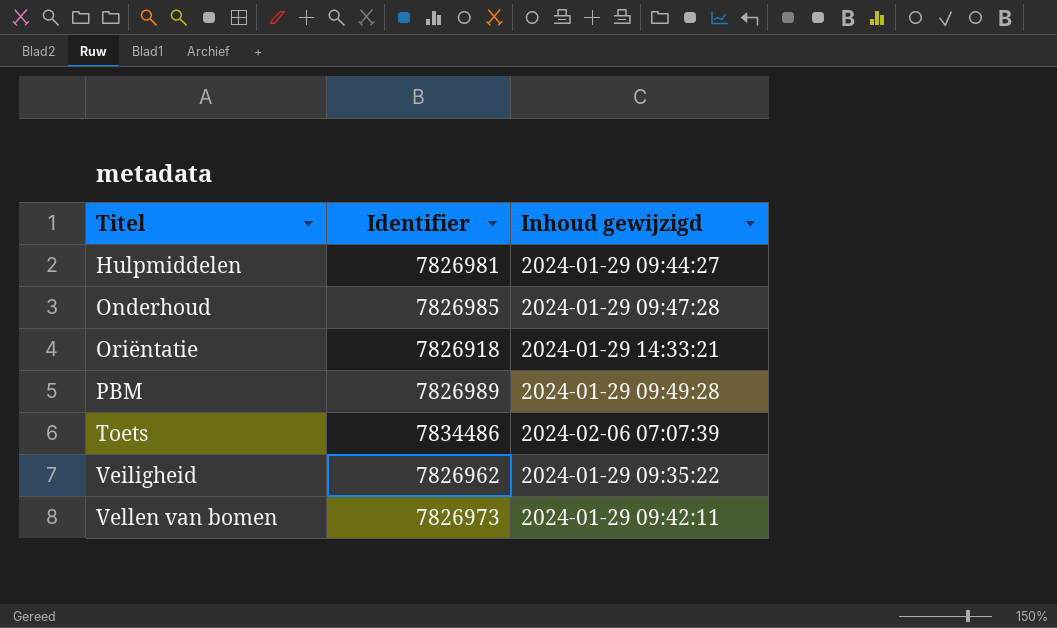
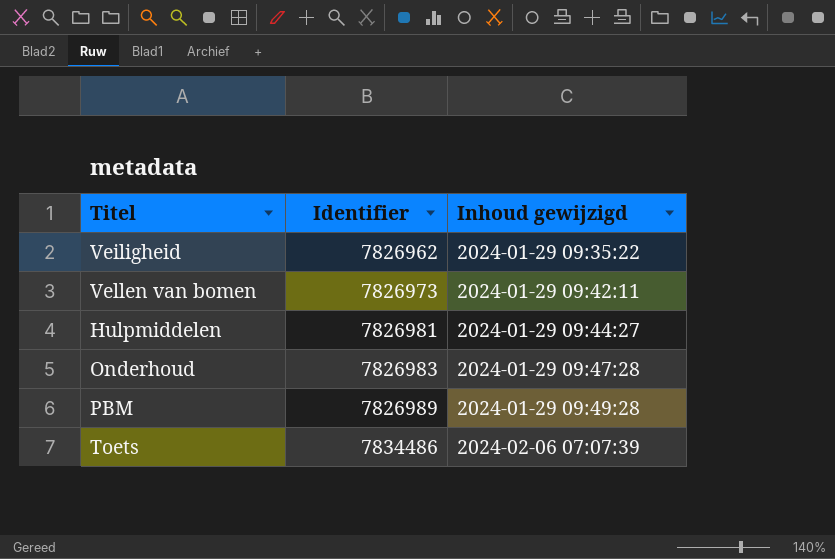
row order: Titel ascending -> Identifier ascending
row Oriëntatie: 7826918 | 2024-01-29 14:33:21 -> none
Onderhoud | Identifier: 7826985 -> 7826983

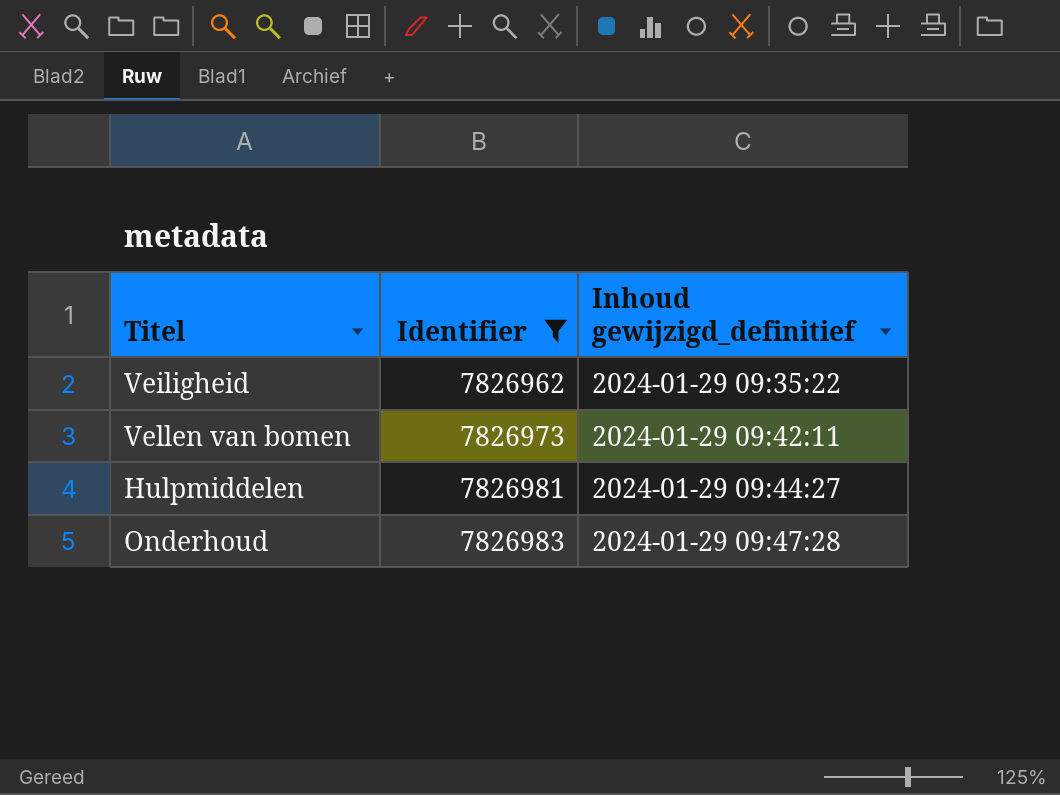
filter: none -> Identifier <= 7826983
column name: Inhoud gewijzigd -> Inhoud gewijzigd_definitief

